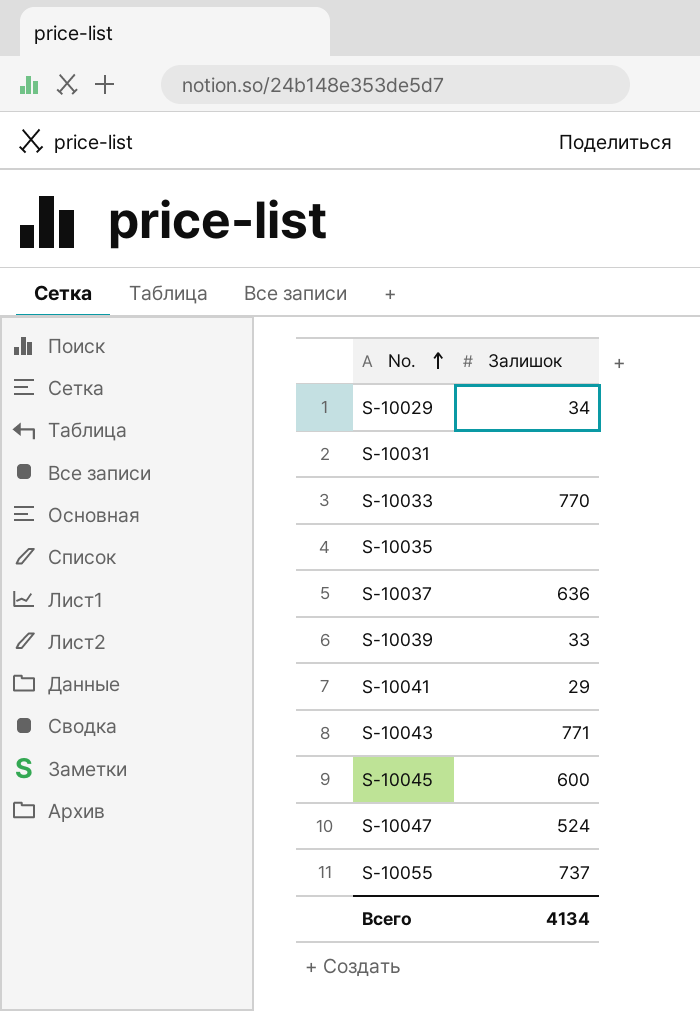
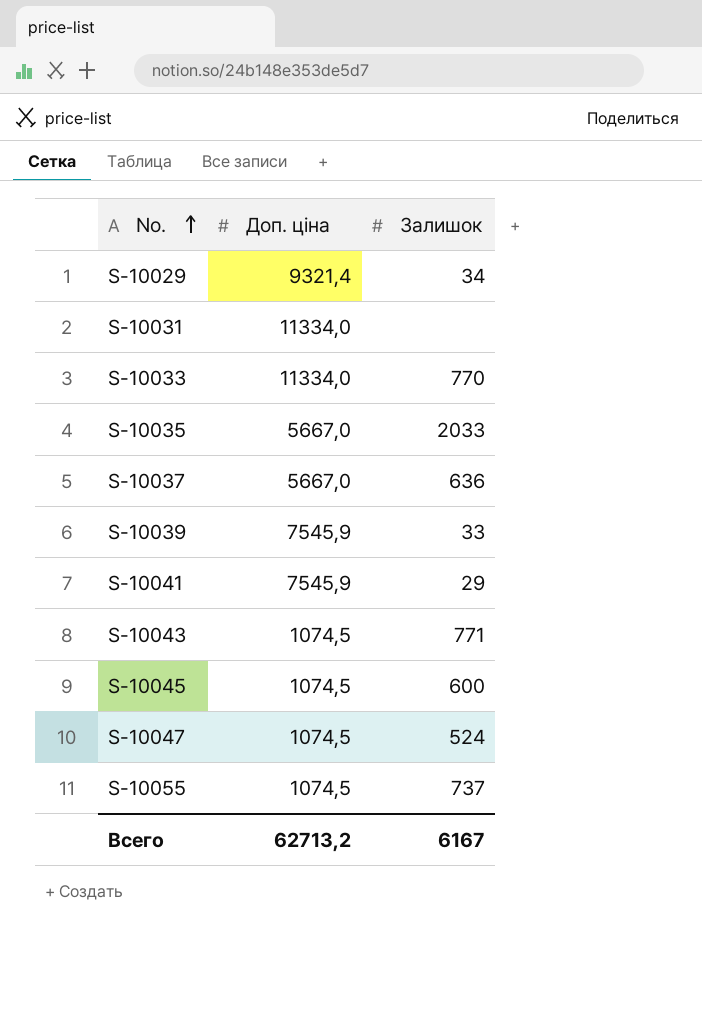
column Доп. ціна | position: none -> 2
S-10035 | Залишок: none -> 2033
Всего | Залишок: 4134 -> 6167

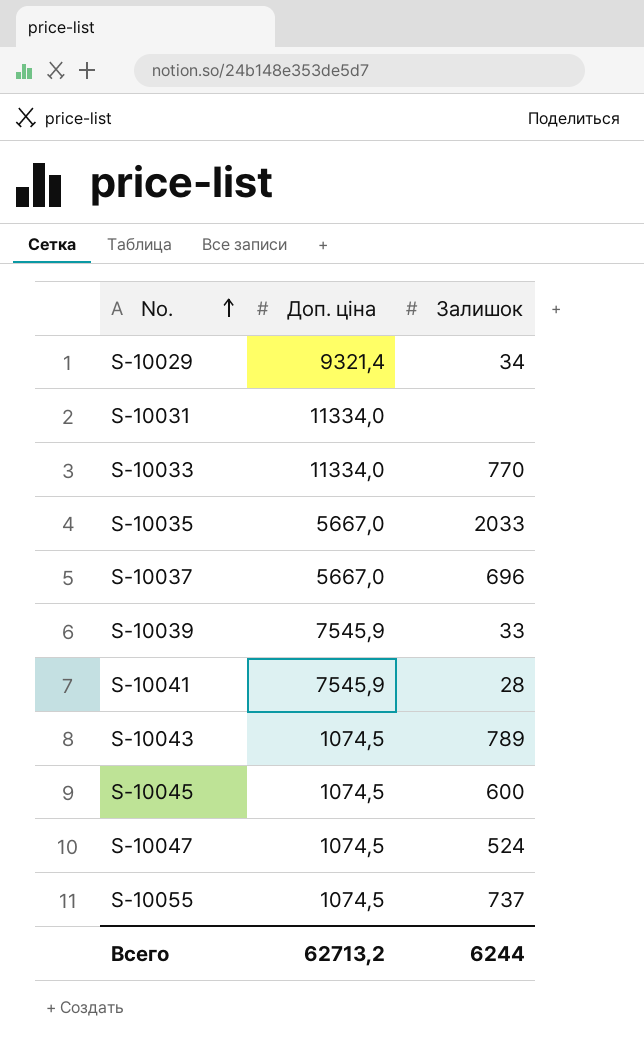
S-10037 | Залишок: 636 -> 696
S-10041 | Залишок: 29 -> 28
S-10043 | Залишок: 771 -> 789
Всего | Залишок: 6167 -> 6244

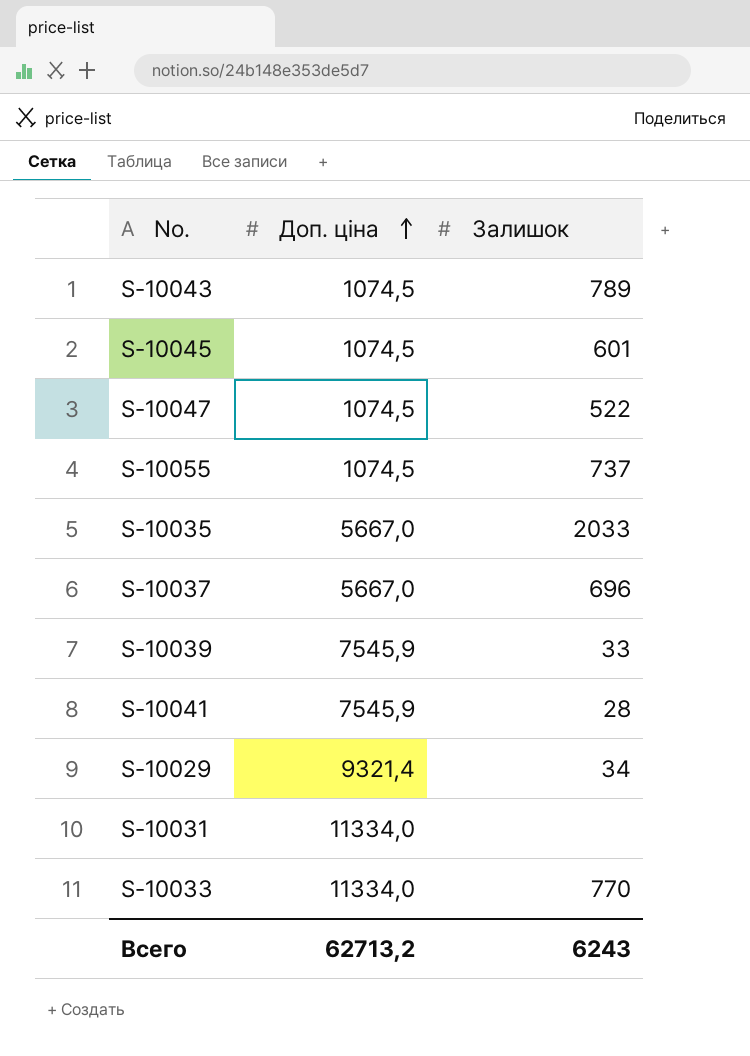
row order: No. ascending -> Доп. ціна ascending
S-10045 | Залишок: 600 -> 601
S-10047 | Залишок: 524 -> 522
Всего | Залишок: 6244 -> 6243

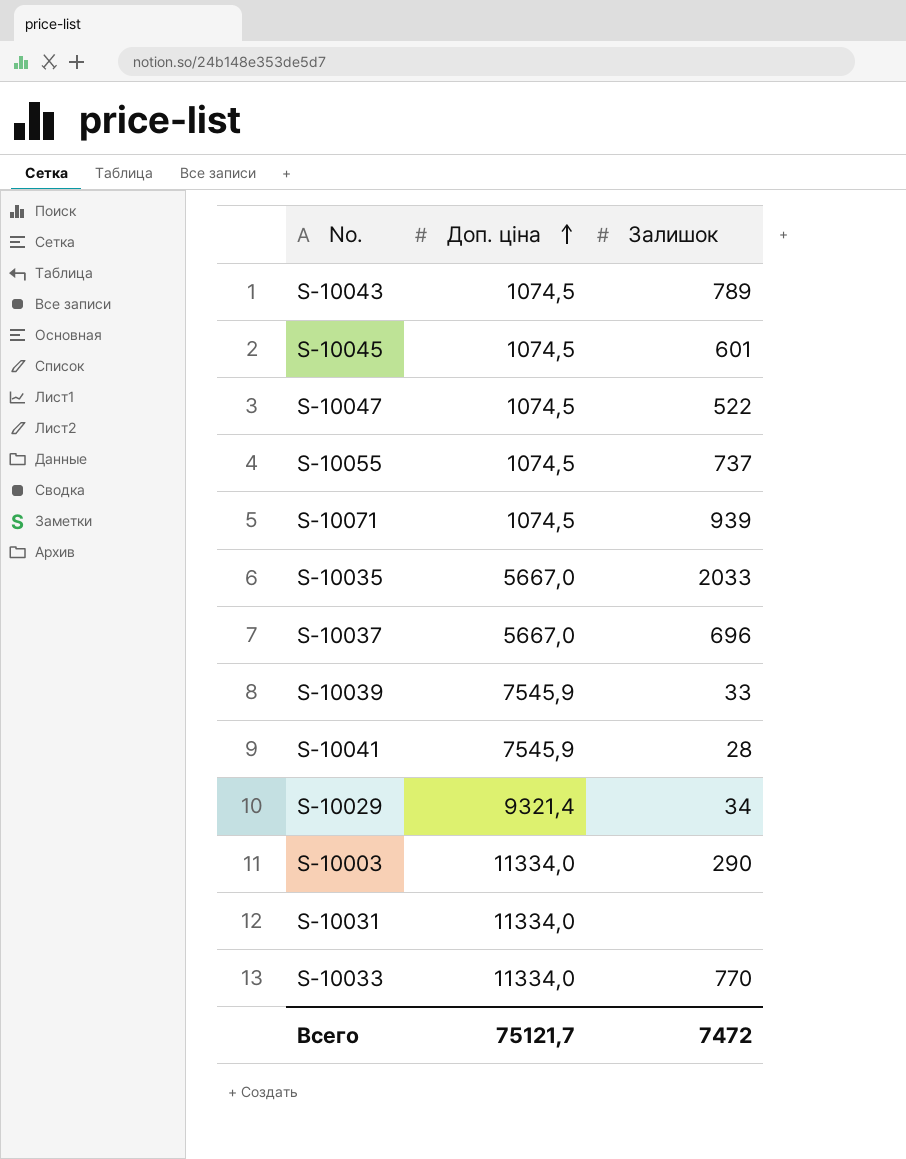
row S-10071: none -> 1074,5 | 939
row S-10003: none -> 11334,0 | 290
Всего | Доп. ціна: 62713,2 -> 75121,7
Всего | Залишок: 6243 -> 7472

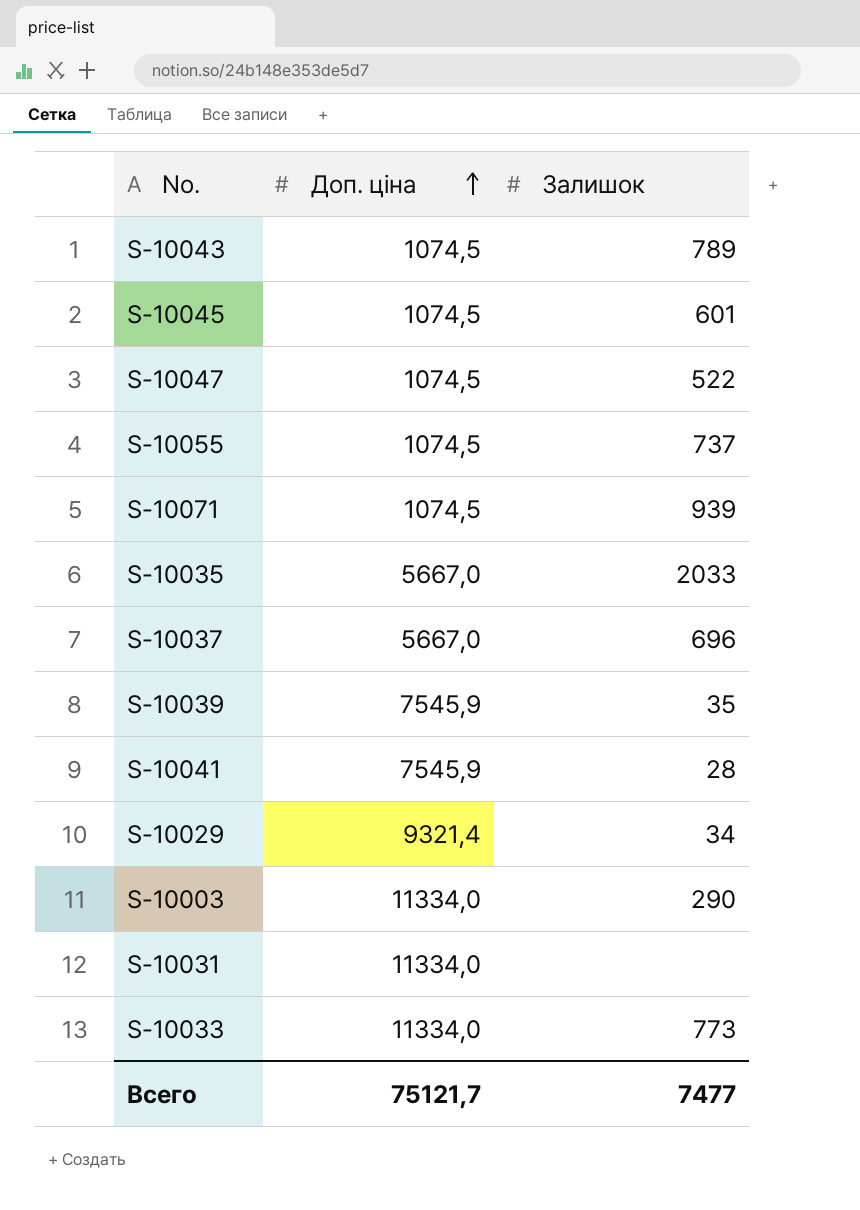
S-10039 | Залишок: 33 -> 35
S-10033 | Залишок: 770 -> 773
Всего | Залишок: 7472 -> 7477

